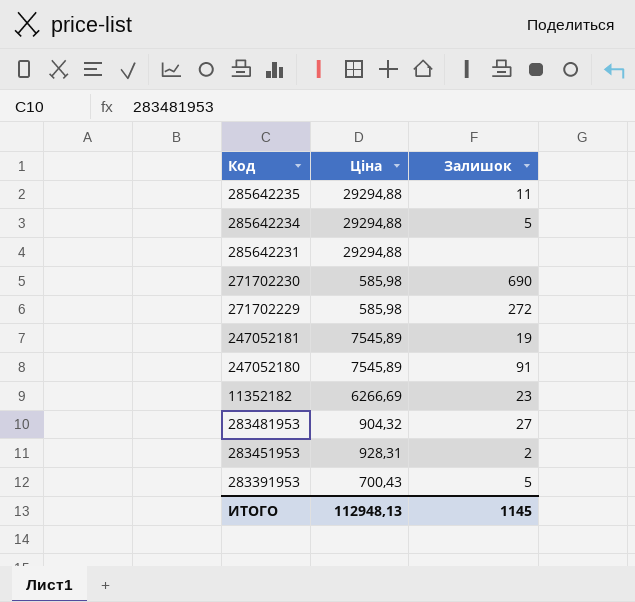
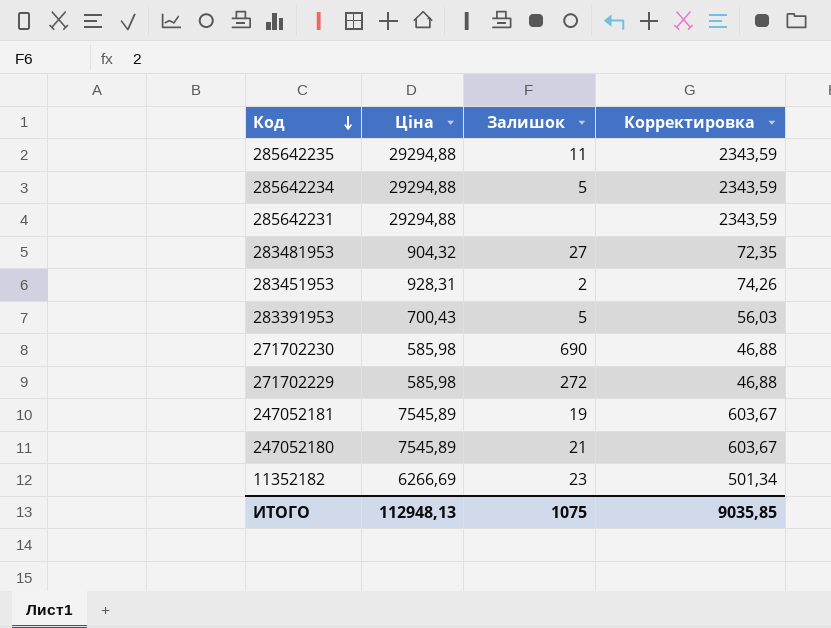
row order: none -> Код descending
column Корректировка | formula: none -> [Ціна] * 0,08
247052180 | Залишок: 91 -> 21
ИТОГО | Залишок: 1145 -> 1075

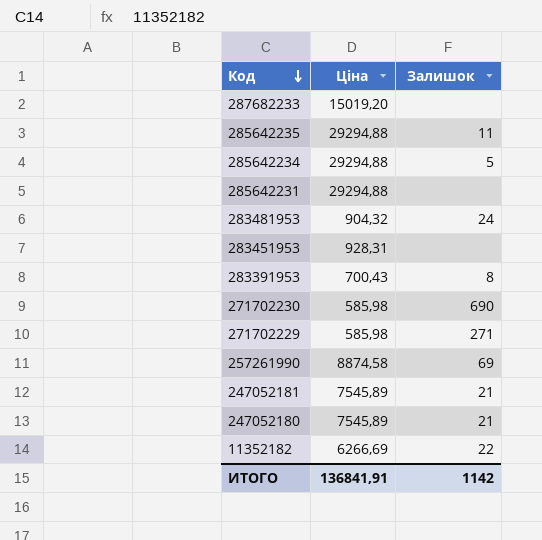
column Корректировка | formula: [Ціна] * 0,08 -> none
row 287682233: none -> 15019,20 | none
283481953 | Залишок: 27 -> 24
283451953 | Залишок: 2 -> none
283391953 | Залишок: 5 -> 8
271702229 | Залишок: 272 -> 271
row 257261990: none -> 8874,58 | 69
247052181 | Залишок: 19 -> 21
11352182 | Залишок: 23 -> 22
ИТОГО | Ціна: 112948,13 -> 136841,91
ИТОГО | Залишок: 1075 -> 1142

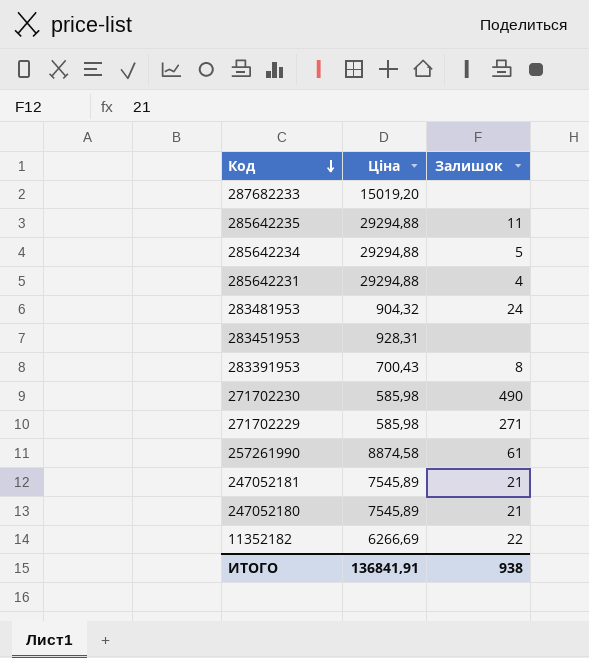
285642231 | Залишок: none -> 4
271702230 | Залишок: 690 -> 490
257261990 | Залишок: 69 -> 61
ИТОГО | Залишок: 1142 -> 938

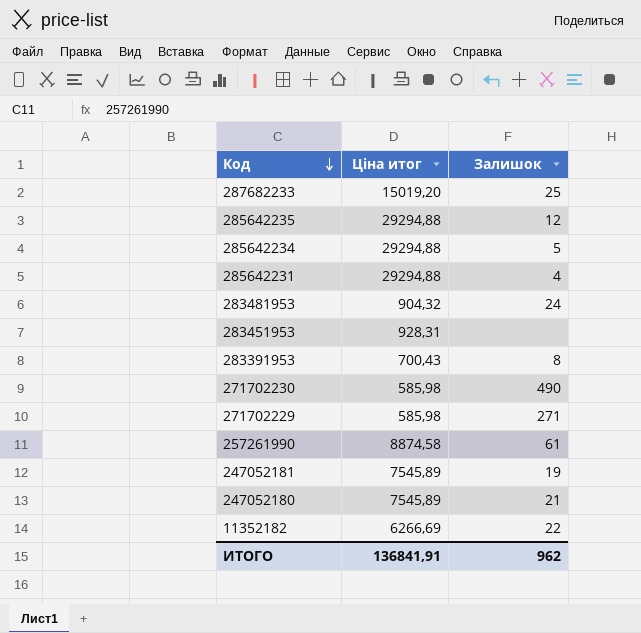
column name: Ціна -> Ціна итог
287682233 | Залишок: none -> 25
285642235 | Залишок: 11 -> 12
247052181 | Залишок: 21 -> 19
ИТОГО | Залишок: 938 -> 962

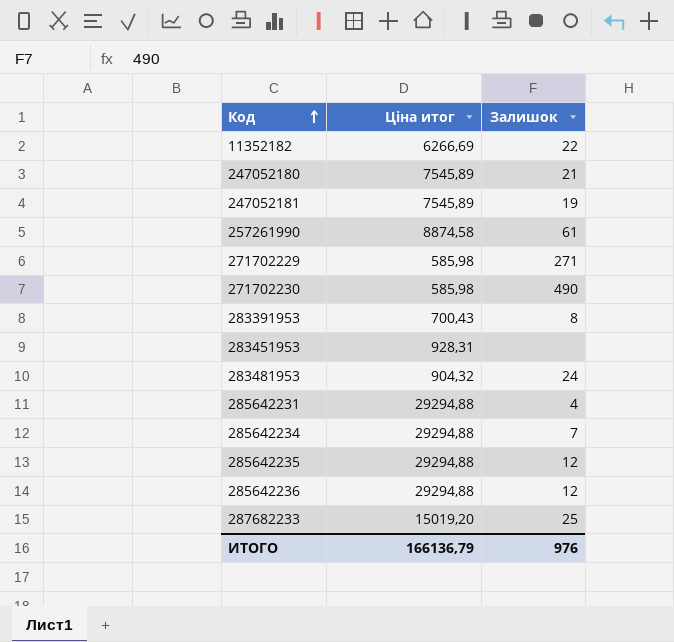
row order: Код descending -> Код ascending
285642234 | Залишок: 5 -> 7
row 285642236: none -> 29294,88 | 12
ИТОГО | Ціна итог: 136841,91 -> 166136,79
ИТОГО | Залишок: 962 -> 976

